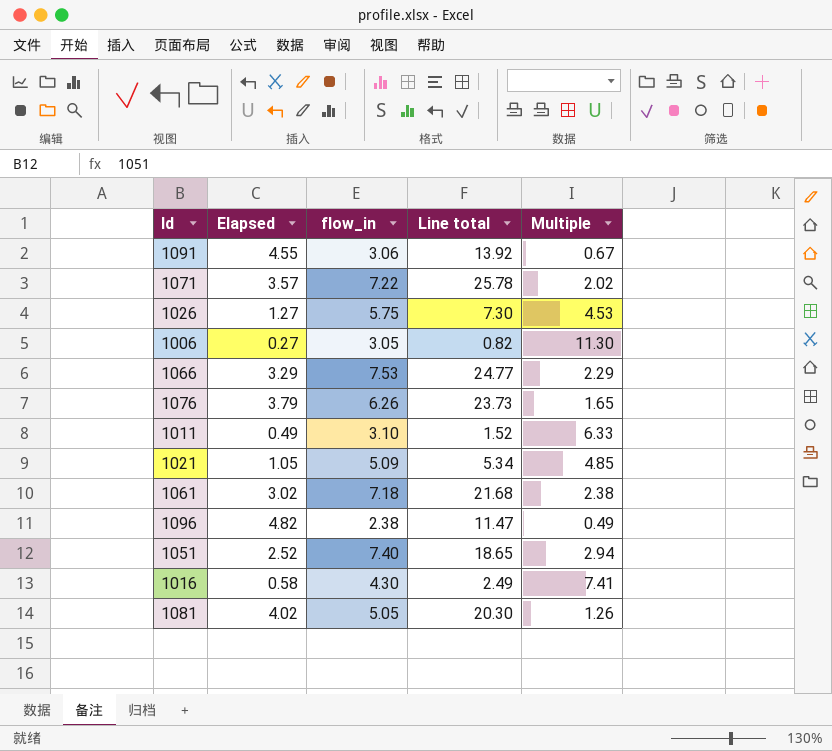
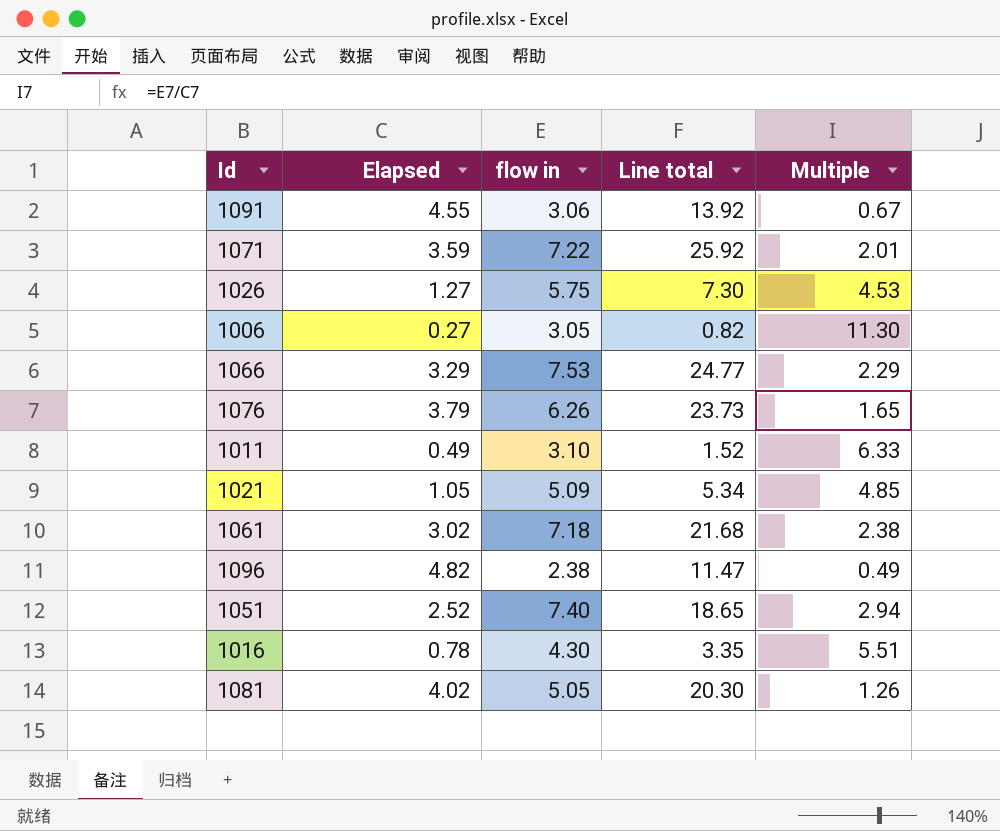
column name: flow_in -> flow in
1071 | Elapsed: 3.57 -> 3.59
1071 | Line total: 25.78 -> 25.92
1071 | Multiple: 2.02 -> 2.01
1016 | Elapsed: 0.58 -> 0.78
1016 | Line total: 2.49 -> 3.35
1016 | Multiple: 7.41 -> 5.51

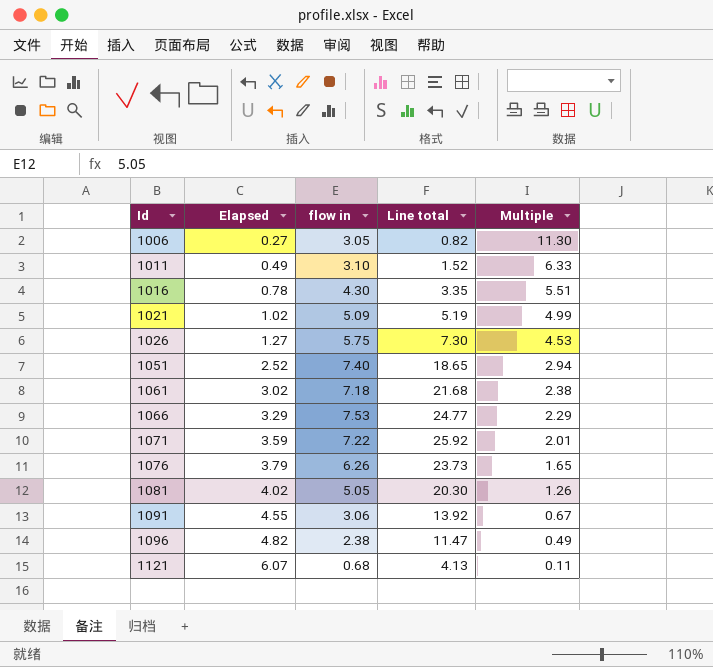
row order: none -> Id ascending
1021 | Elapsed: 1.05 -> 1.02
1021 | Line total: 5.34 -> 5.19
1021 | Multiple: 4.85 -> 4.99
row 1121: none -> 6.07 | 0.68 | 4.13 | 0.11

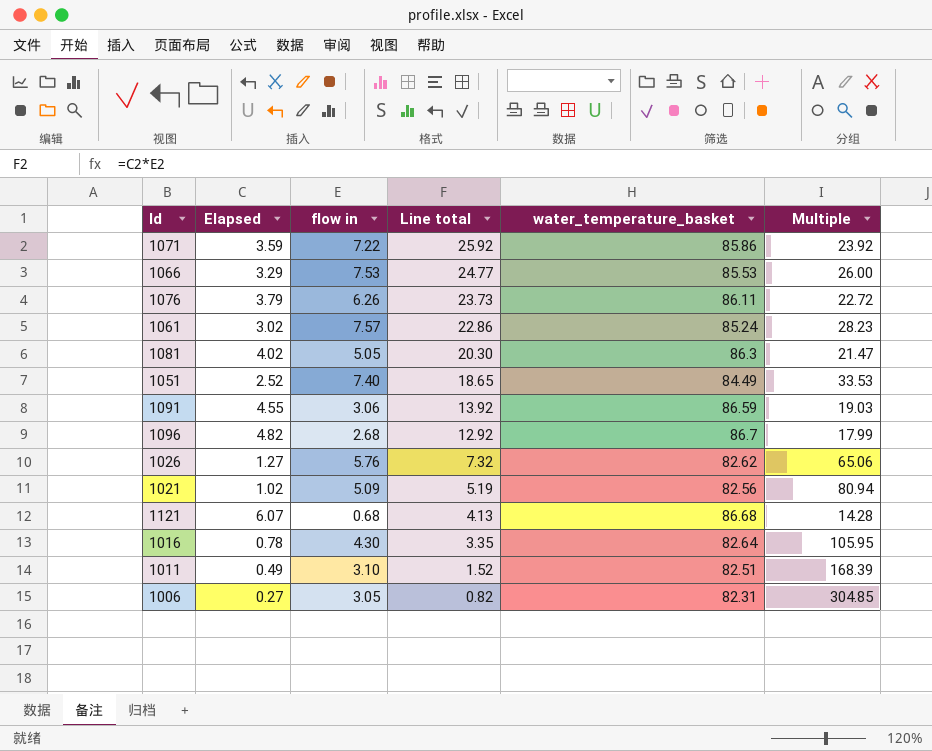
row order: Id ascending -> Line total descending
column water_temperature_basket | position: none -> 5
column Multiple | formula: [flow in] / [Elapsed] -> [water_temperature_basket] / [Elapsed]
1061 | flow in: 7.18 -> 7.57
1061 | Line total: 21.68 -> 22.86
1096 | flow in: 2.38 -> 2.68
1096 | Line total: 11.47 -> 12.92
1026 | flow in: 5.75 -> 5.76
1026 | Line total: 7.30 -> 7.32

